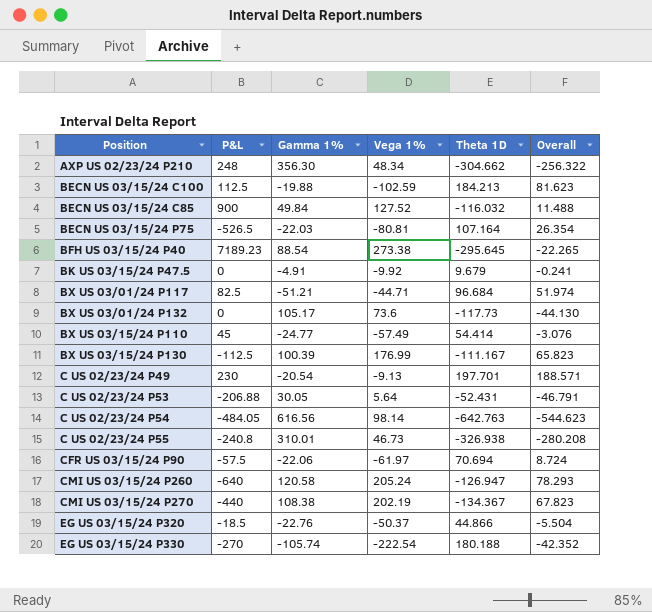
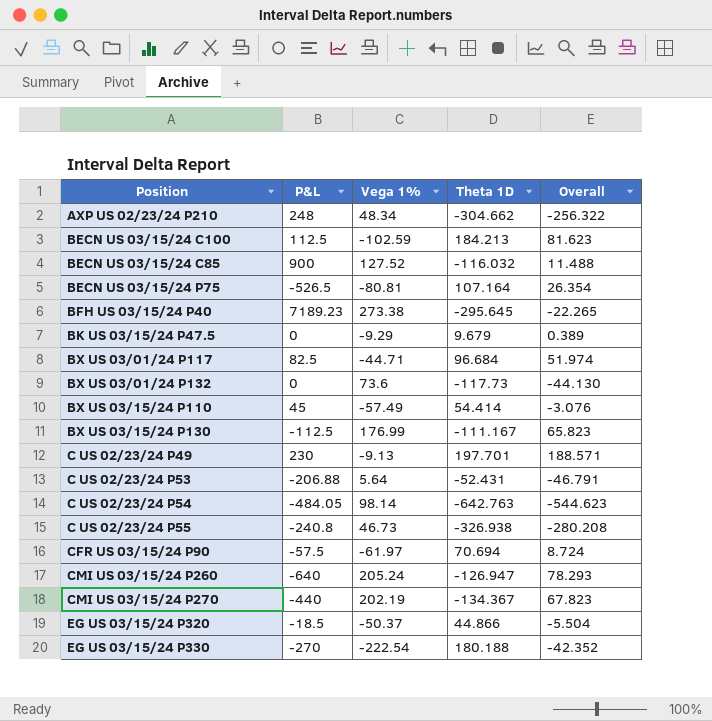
column Gamma 1% | position: 3 -> none
BK US 03/15/24 P47.5 | Vega 1%: -9.92 -> -9.29
BK US 03/15/24 P47.5 | Overall: -0.241 -> 0.389

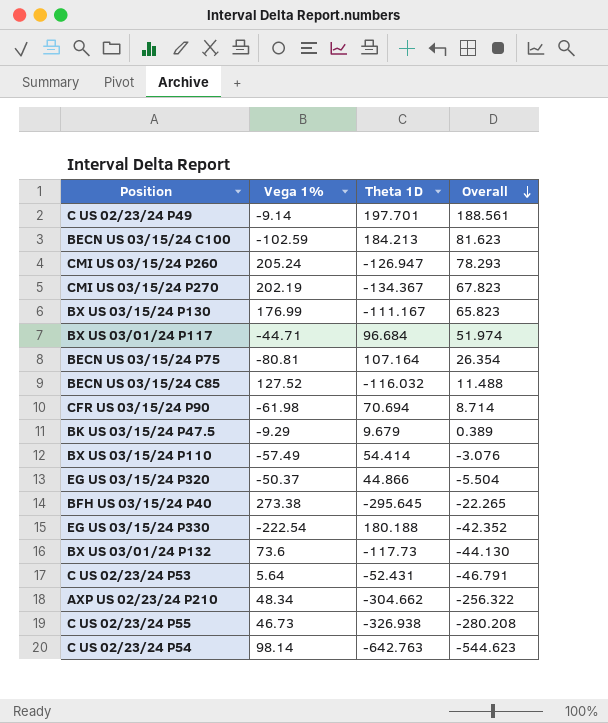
row order: none -> Overall descending
column P&L | position: 2 -> none
C US 02/23/24 P49 | Vega 1%: -9.13 -> -9.14
C US 02/23/24 P49 | Overall: 188.571 -> 188.561
CFR US 03/15/24 P90 | Vega 1%: -61.97 -> -61.98
CFR US 03/15/24 P90 | Overall: 8.724 -> 8.714

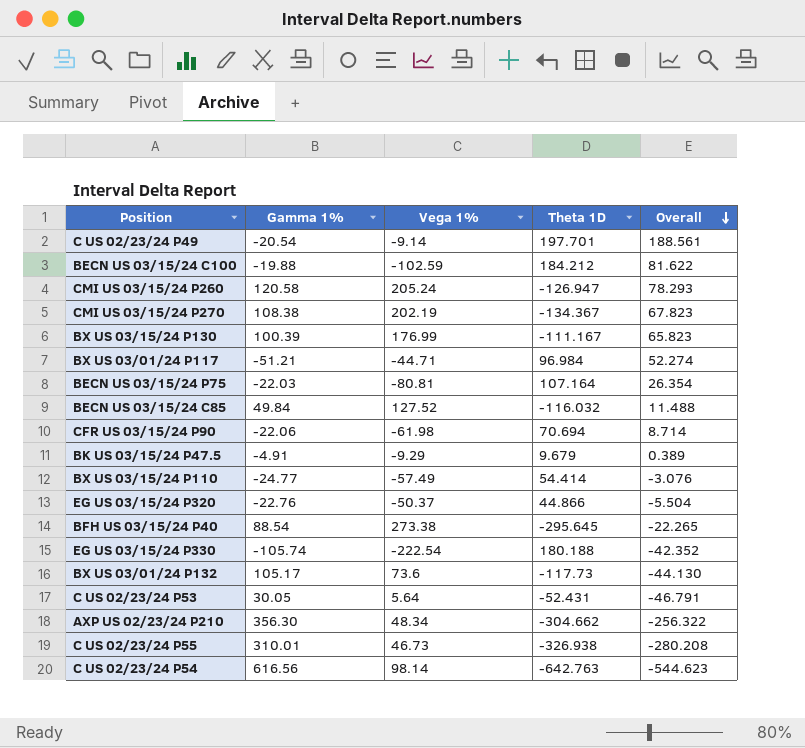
column Gamma 1% | position: none -> 2
BECN US 03/15/24 C100 | Theta 1D: 184.213 -> 184.212
BECN US 03/15/24 C100 | Overall: 81.623 -> 81.622
BX US 03/01/24 P117 | Theta 1D: 96.684 -> 96.984
BX US 03/01/24 P117 | Overall: 51.974 -> 52.274

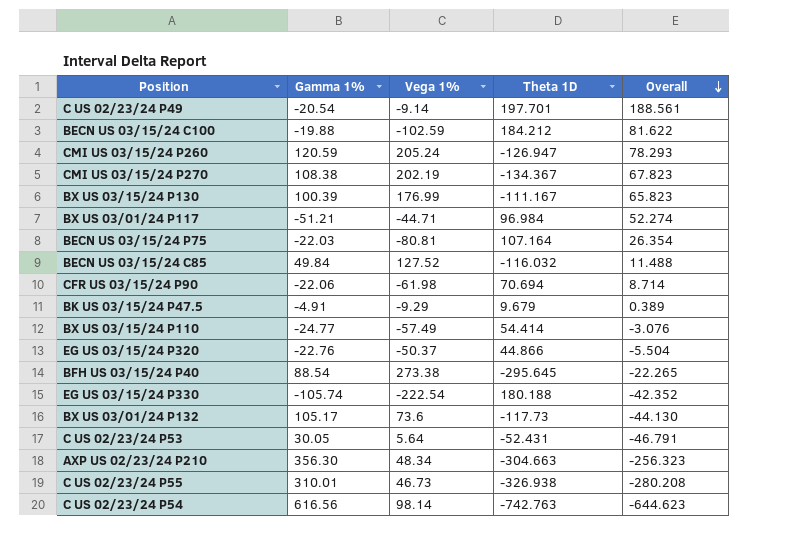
CMI US 03/15/24 P260 | Gamma 1%: 120.58 -> 120.59
AXP US 02/23/24 P210 | Theta 1D: -304.662 -> -304.663
AXP US 02/23/24 P210 | Overall: -256.322 -> -256.323
C US 02/23/24 P54 | Theta 1D: -642.763 -> -742.763
C US 02/23/24 P54 | Overall: -544.623 -> -644.623

